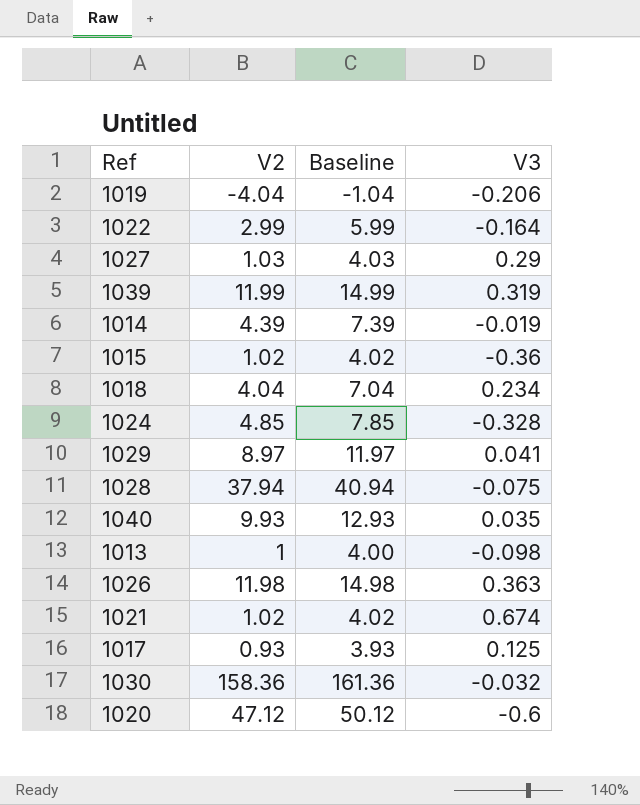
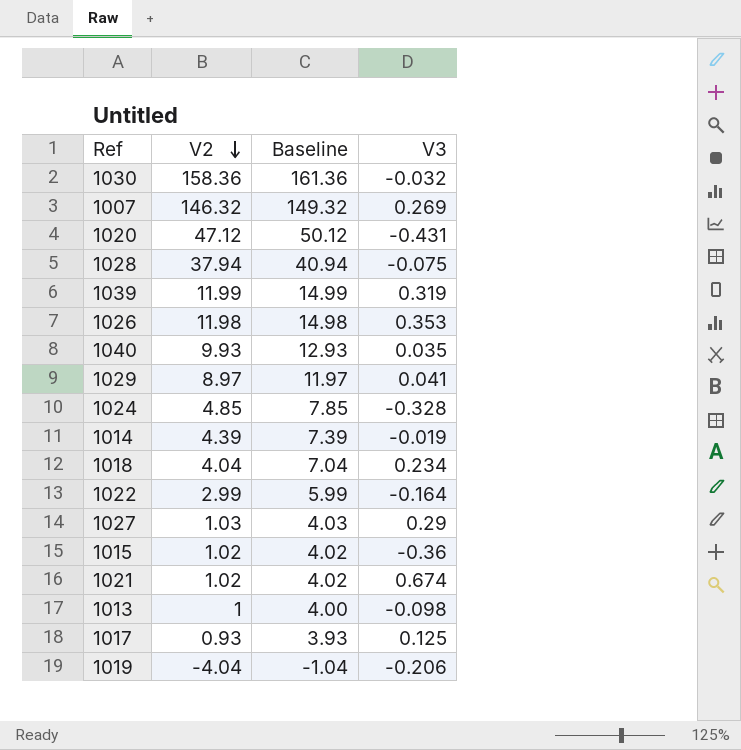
row order: none -> V2 descending
row 1007: none -> 146.32 | 149.32 | 0.269
1020 | V3: -0.6 -> -0.431
1026 | V3: 0.363 -> 0.353

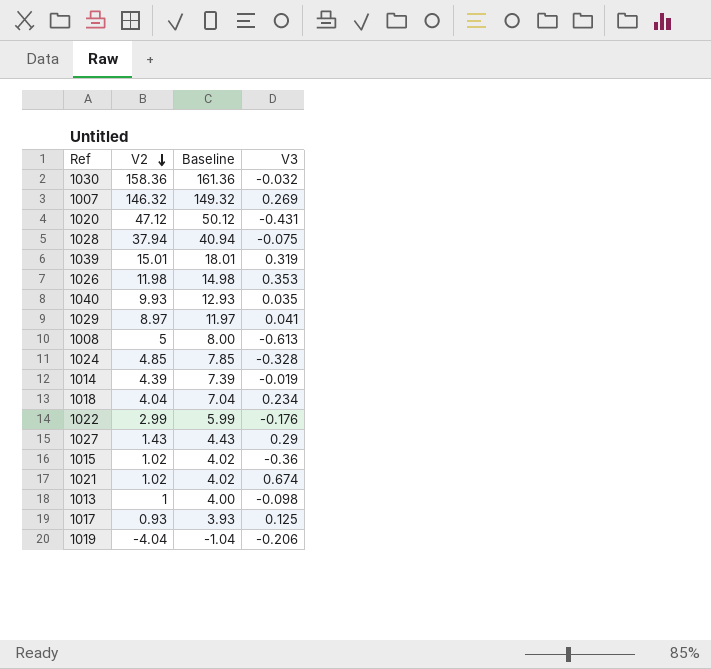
1039 | V2: 11.99 -> 15.01
1039 | Baseline: 14.99 -> 18.01
row 1008: none -> 5 | 8.00 | -0.613
1022 | V3: -0.164 -> -0.176
1027 | V2: 1.03 -> 1.43
1027 | Baseline: 4.03 -> 4.43

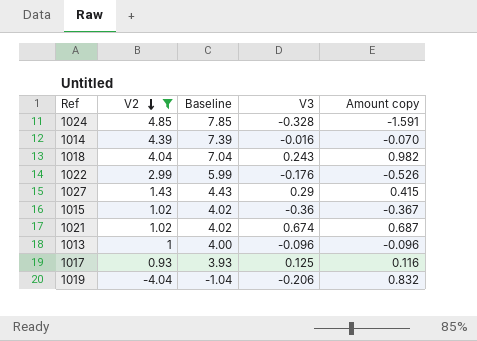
filter: none -> V2 <= 4.85
column Amount copy | formula: none -> [V2] * [V3]
1014 | V3: -0.019 -> -0.016
1018 | V3: 0.234 -> 0.243
1013 | V3: -0.098 -> -0.096

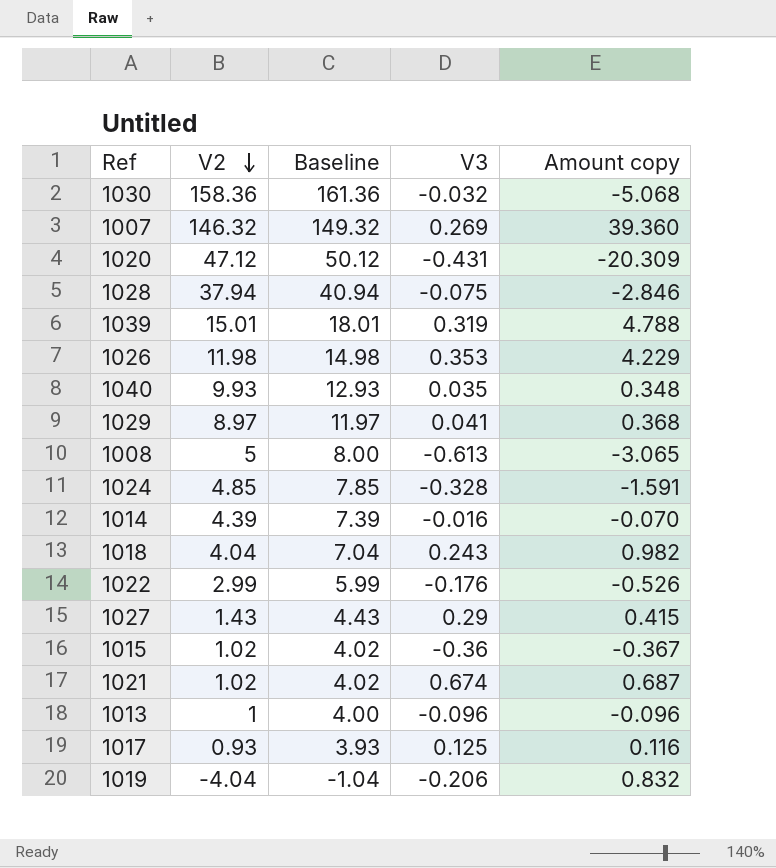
filter: V2 <= 4.85 -> none

